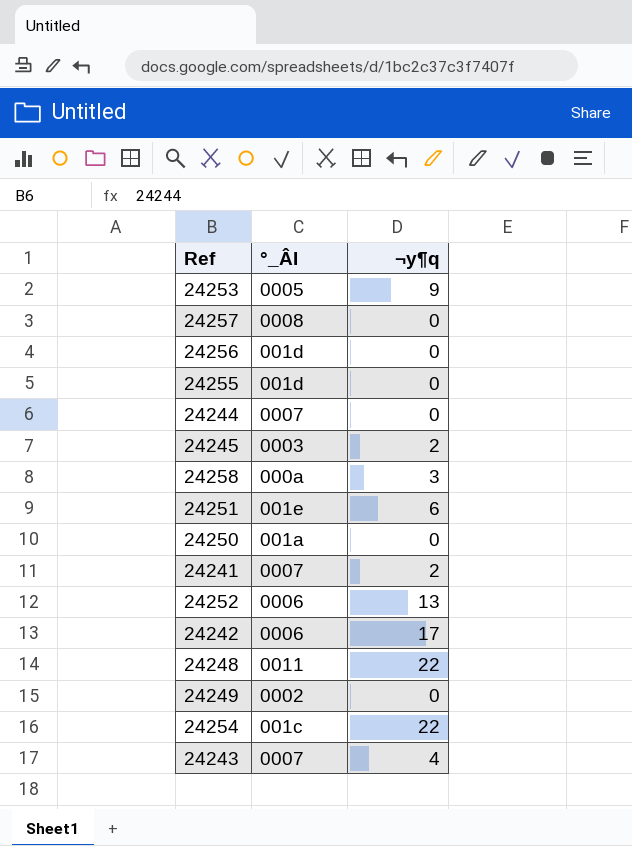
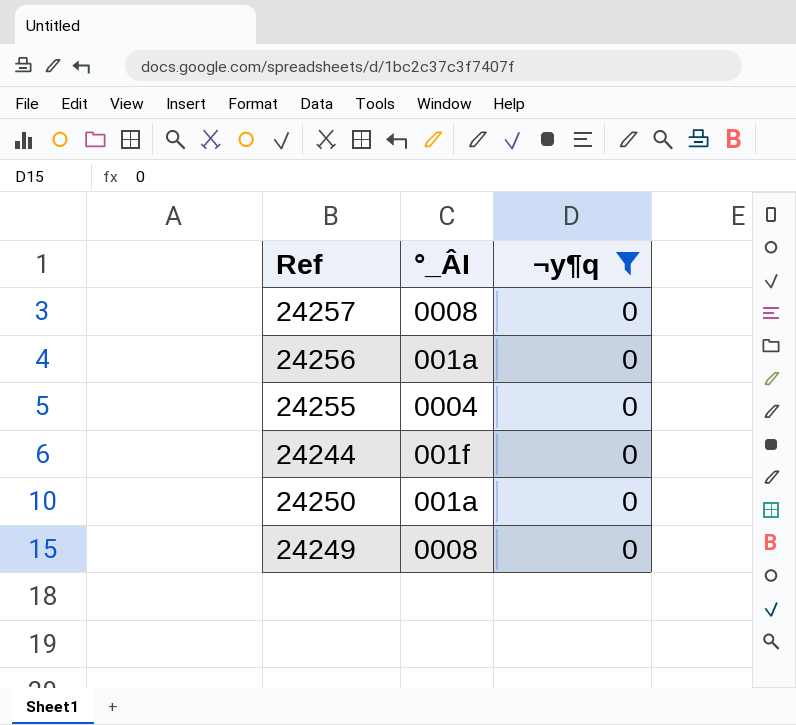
filter: none -> ¬y¶q = 0
24256 | °_ÂI: 001d -> 001a
24255 | °_ÂI: 001d -> 0004
24244 | °_ÂI: 0007 -> 001f
24249 | °_ÂI: 0002 -> 0008

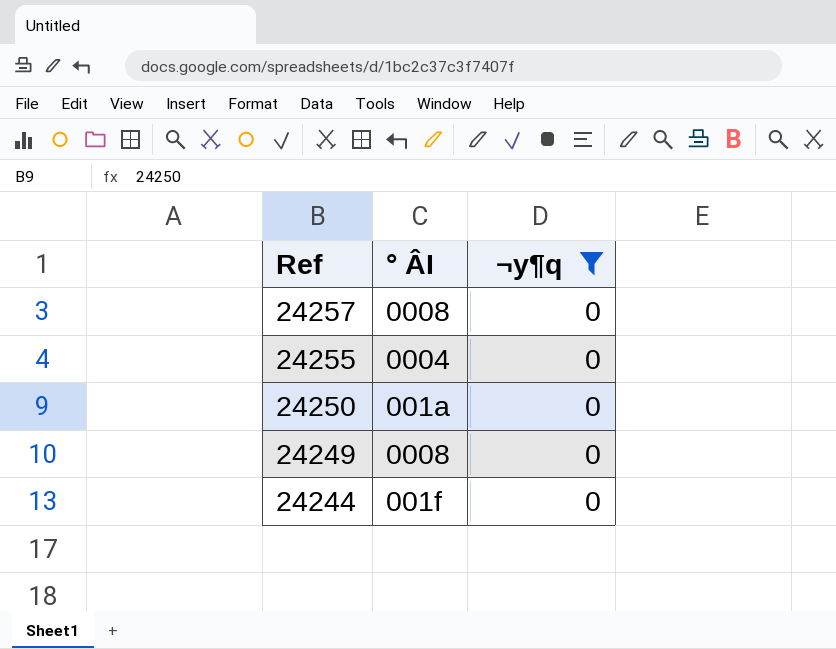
row order: none -> Ref descending
column name: °_ÂI -> ° ÂI
row 24256: 001a | 0 -> none

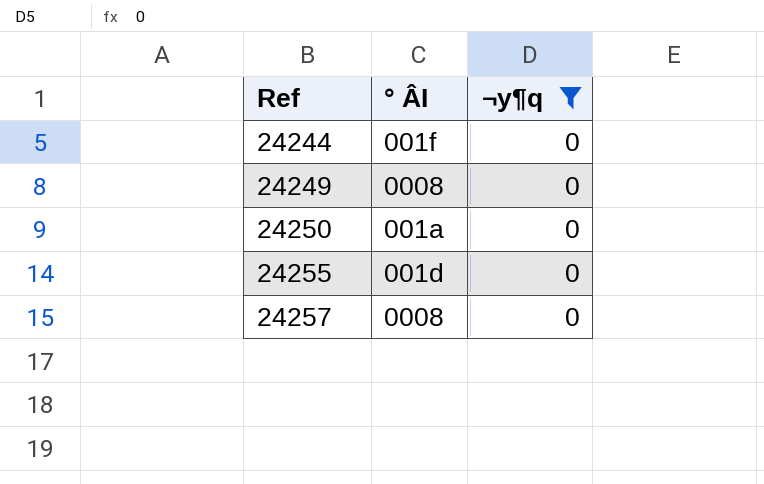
row order: Ref descending -> Ref ascending
24255 | ° ÂI: 0004 -> 001d

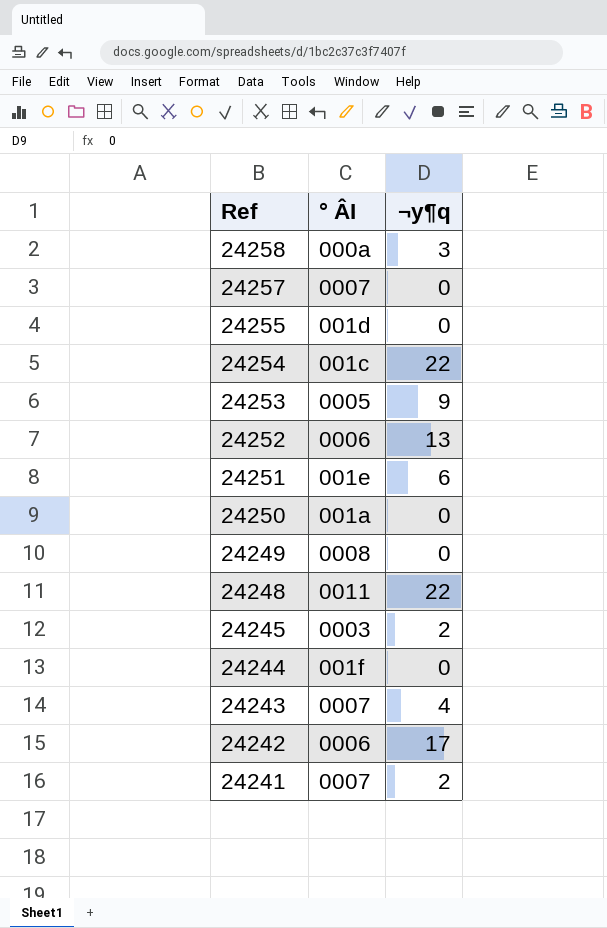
filter: ¬y¶q = 0 -> none
row order: Ref ascending -> Ref descending
24257 | ° ÂI: 0008 -> 0007

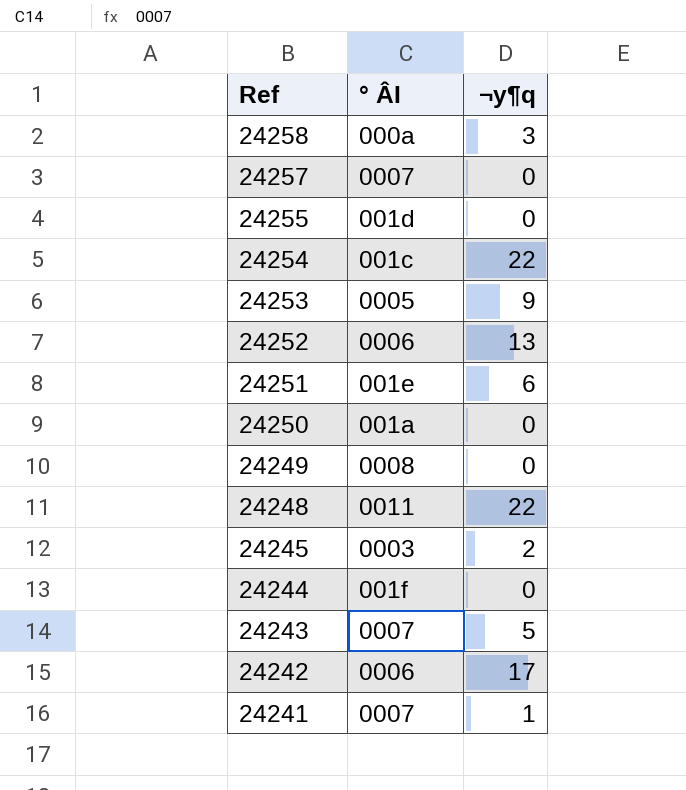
24243 | ¬y¶q: 4 -> 5
24241 | ¬y¶q: 2 -> 1

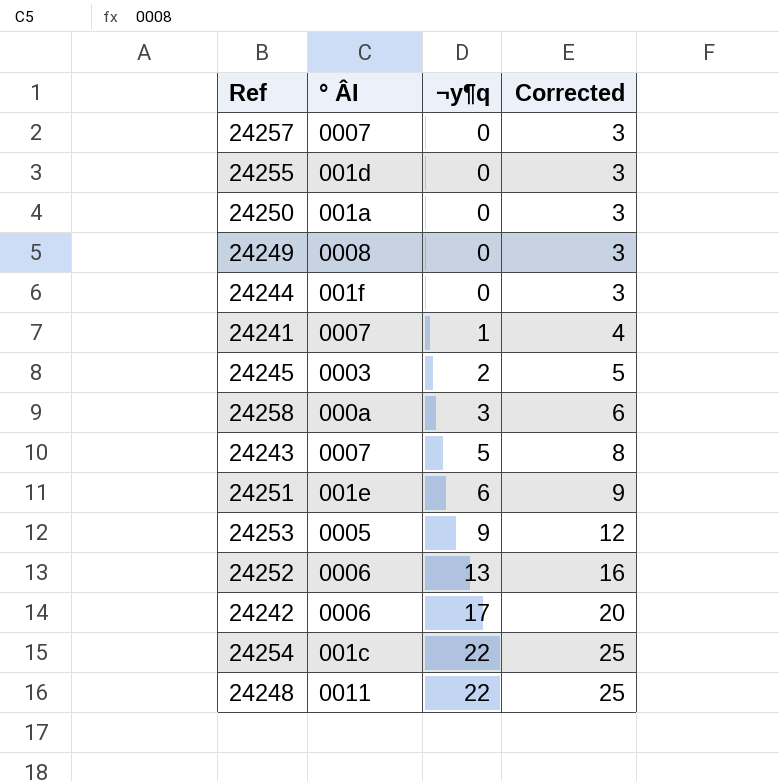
row order: Ref descending -> ¬y¶q ascending
column Corrected | formula: none -> [¬y¶q] + 3

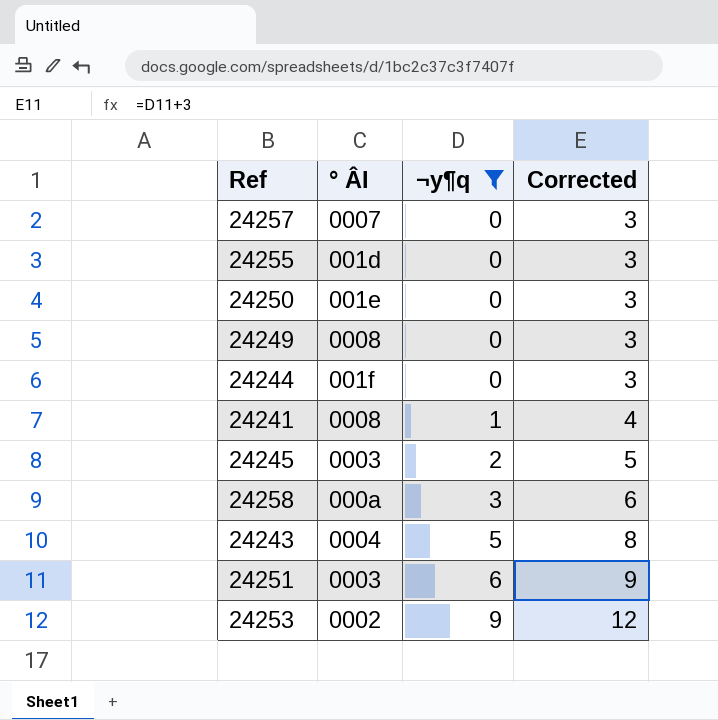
filter: none -> ¬y¶q <= 9
24250 | ° ÂI: 001a -> 001e
24241 | ° ÂI: 0007 -> 0008
24243 | ° ÂI: 0007 -> 0004
24251 | ° ÂI: 001e -> 0003
24253 | ° ÂI: 0005 -> 0002

